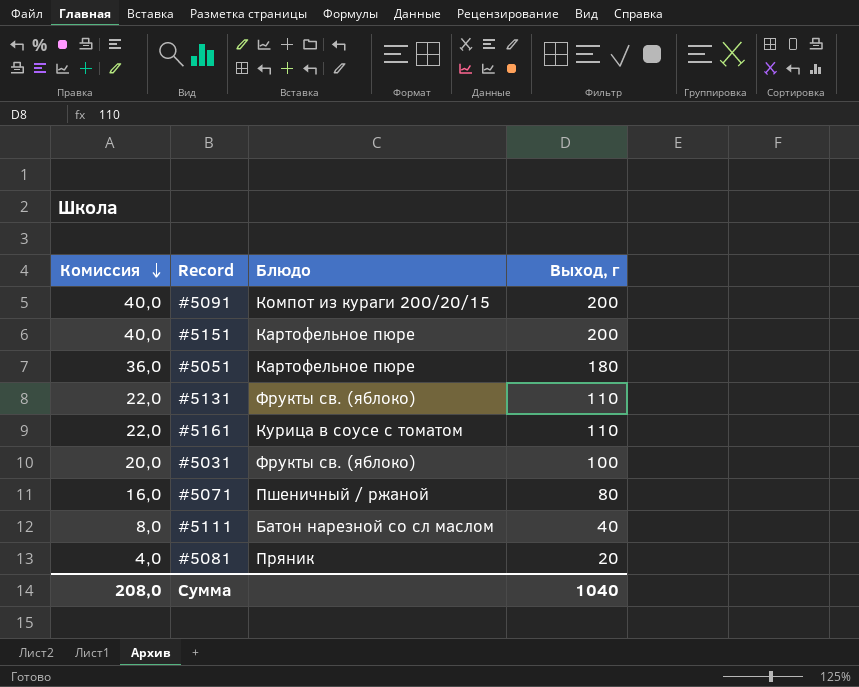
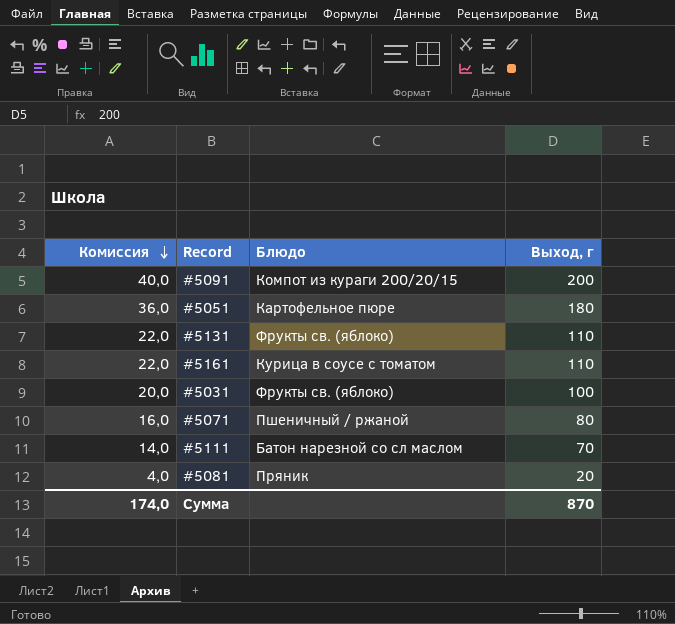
row #5151: 40,0 | Картофельное пюре | 200 -> none
#5111 | Комиссия: 8,0 -> 14,0
#5111 | Выход, г: 40 -> 70
Сумма | Комиссия: 208,0 -> 174,0
Сумма | Выход, г: 1040 -> 870

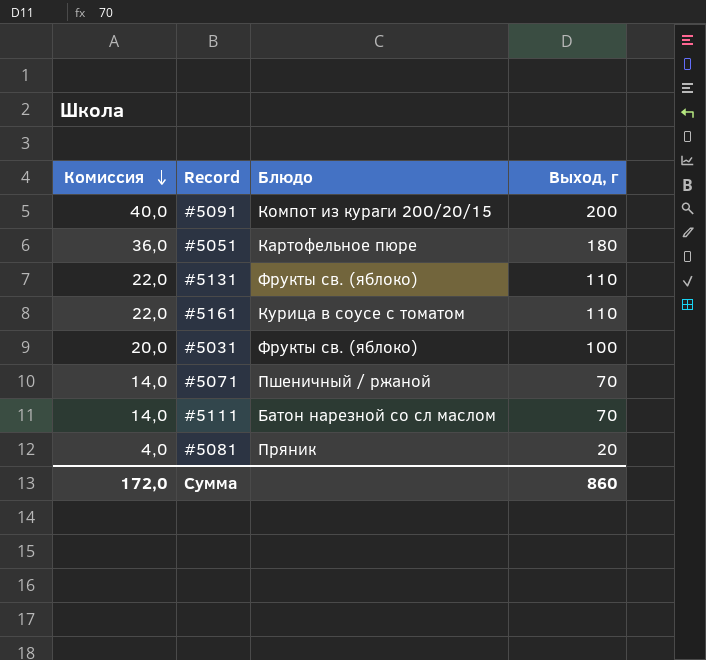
#5071 | Комиссия: 16,0 -> 14,0
#5071 | Выход, г: 80 -> 70
Сумма | Комиссия: 174,0 -> 172,0
Сумма | Выход, г: 870 -> 860

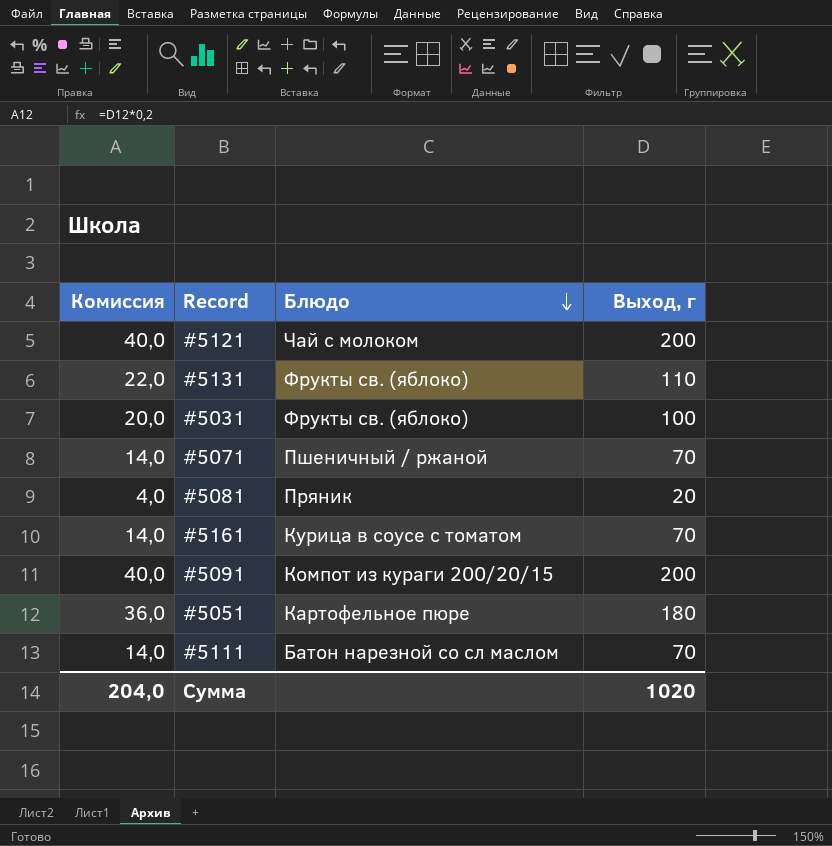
row order: Комиссия descending -> Блюдо descending
row #5121: none -> 40,0 | Чай с молоком | 200
#5161 | Комиссия: 22,0 -> 14,0
#5161 | Выход, г: 110 -> 70
Сумма | Комиссия: 172,0 -> 204,0
Сумма | Выход, г: 860 -> 1020

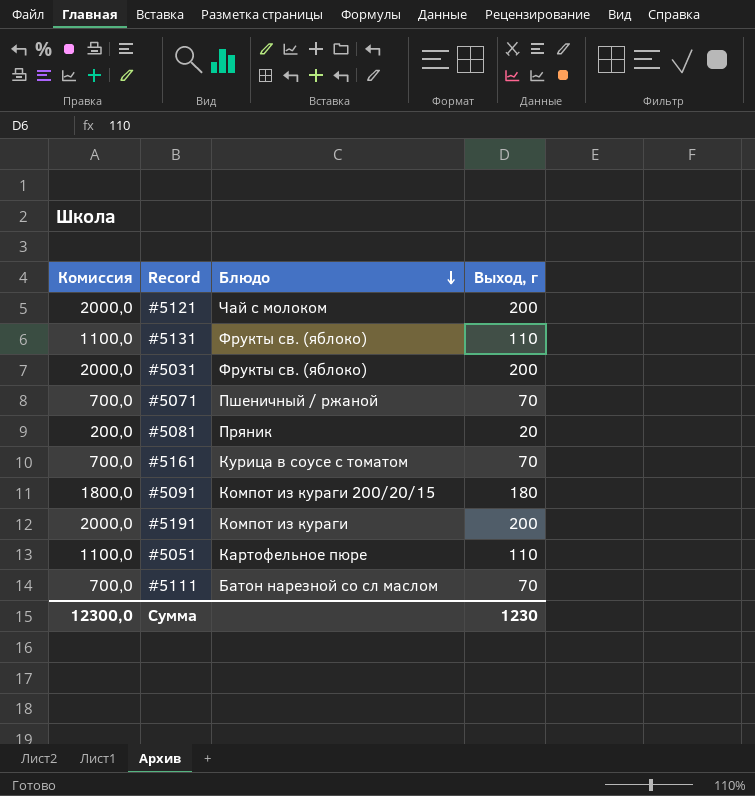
column Комиссия | formula: [Выход, г] * 0,2 -> [Выход, г] * 10
#5031 | Выход, г: 100 -> 200
#5091 | Выход, г: 200 -> 180
row #5191: none -> 2000,0 | Компот из кураги | 200
#5051 | Выход, г: 180 -> 110
Сумма | Комиссия: 204,0 -> 12300,0
Сумма | Выход, г: 1020 -> 1230

